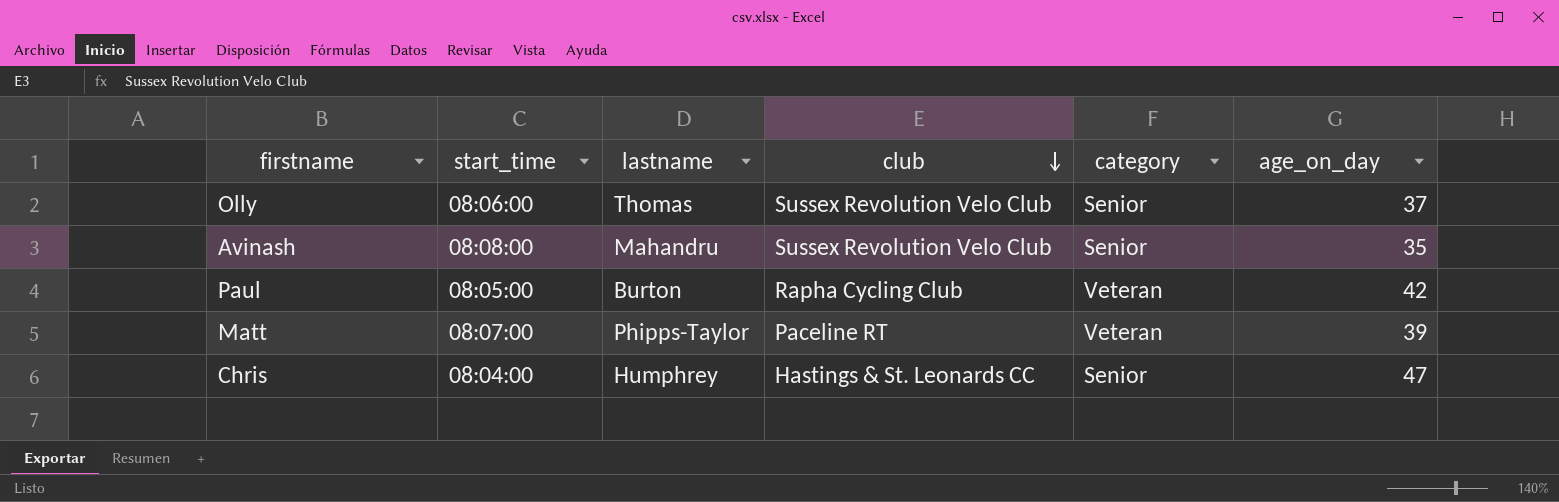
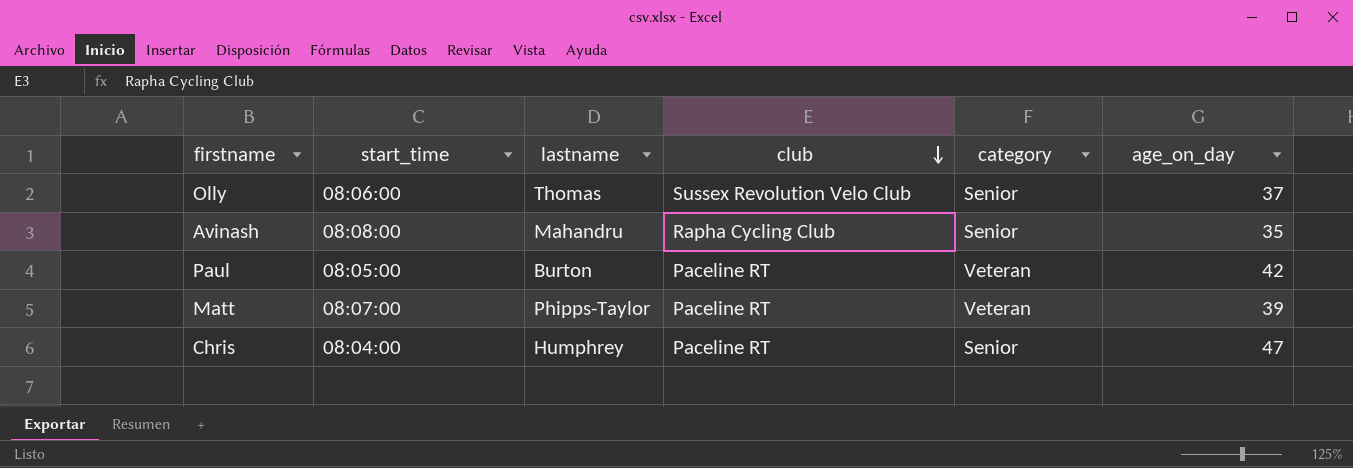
Avinash | club: Sussex Revolution Velo Club -> Rapha Cycling Club
Paul | club: Rapha Cycling Club -> Paceline RT
Chris | club: Hastings & St. Leonards CC -> Paceline RT

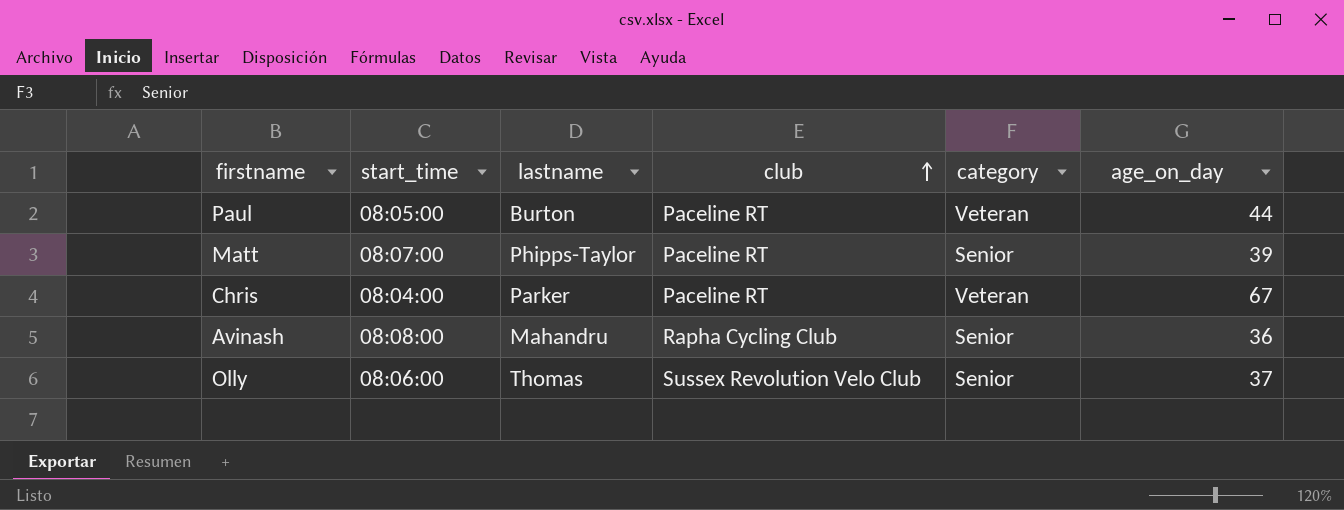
row order: club descending -> club ascending
Paul | age_on_day: 42 -> 44
Matt | category: Veteran -> Senior
Chris | lastname: Humphrey -> Parker
Chris | category: Senior -> Veteran
Chris | age_on_day: 47 -> 67
Avinash | age_on_day: 35 -> 36

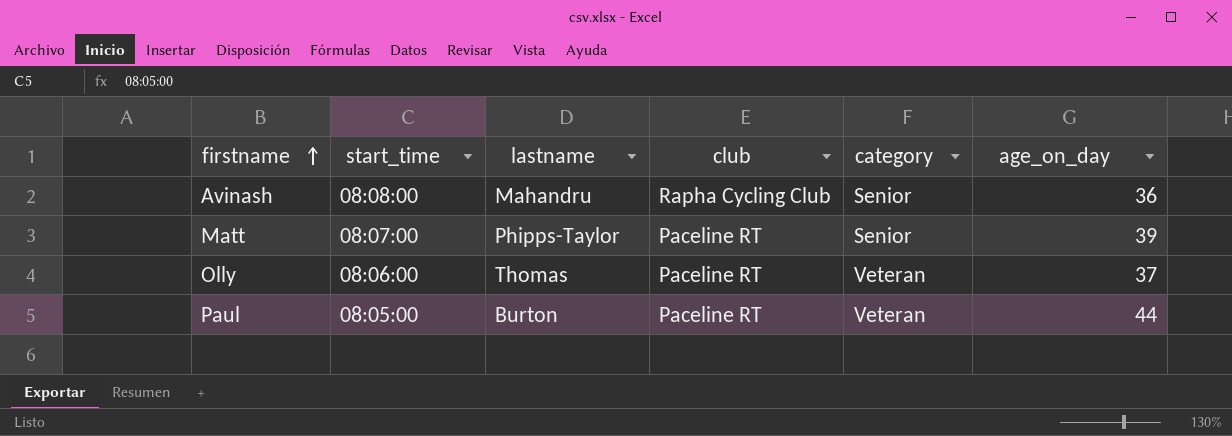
row order: club ascending -> firstname ascending
row Chris: 08:04:00 | Parker | Paceline RT | Veteran | 67 -> none
Olly | club: Sussex Revolution Velo Club -> Paceline RT
Olly | category: Senior -> Veteran

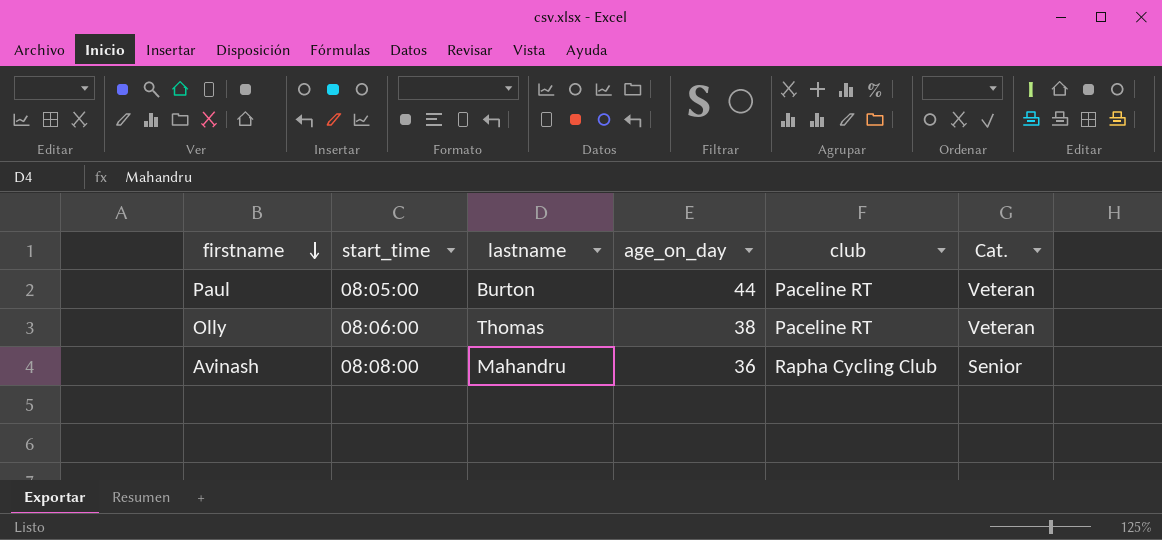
row order: firstname ascending -> firstname descending
column age_on_day | position: 6 -> 4
column name: category -> Cat.
row Matt: 08:07:00 | Phipps-Taylor | Paceline RT | Senior | 39 -> none
Olly | age_on_day: 37 -> 38

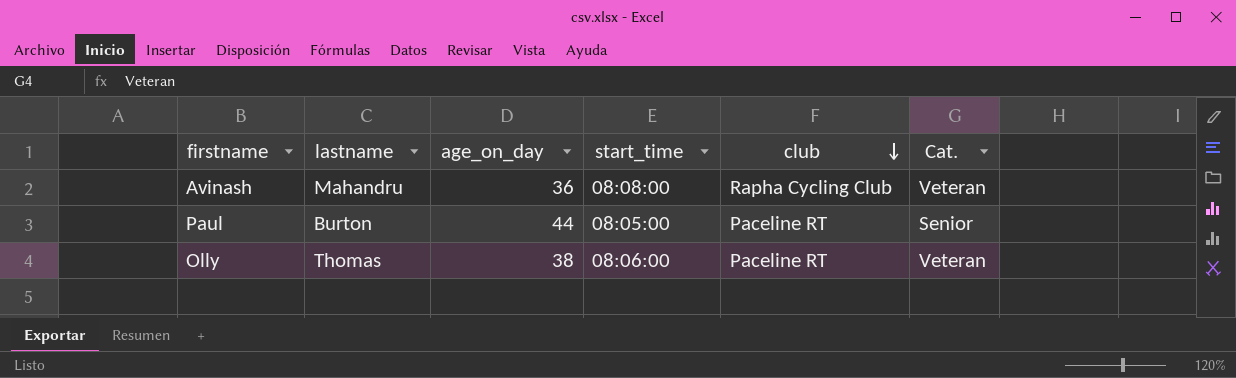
row order: firstname descending -> club descending
column start_time | position: 2 -> 4
Avinash | Cat.: Senior -> Veteran
Paul | Cat.: Veteran -> Senior

